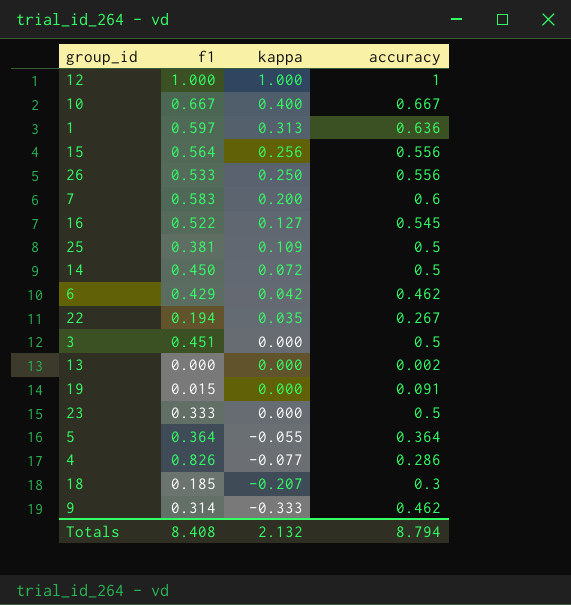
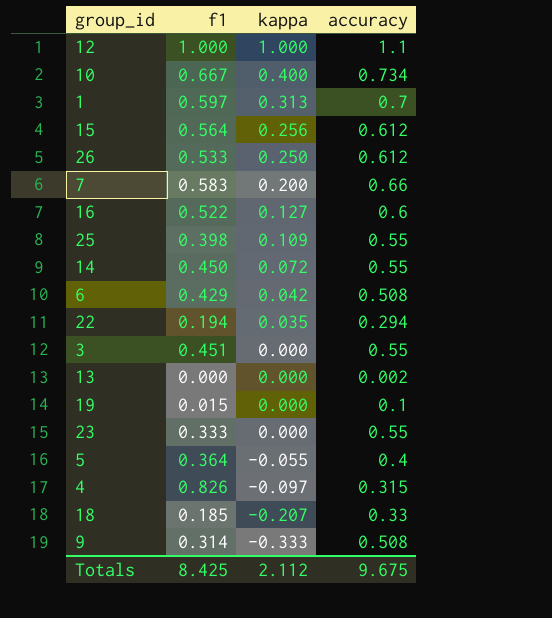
12 | accuracy: 1 -> 1.1
10 | accuracy: 0.667 -> 0.734
1 | accuracy: 0.636 -> 0.7
15 | accuracy: 0.556 -> 0.612
26 | accuracy: 0.556 -> 0.612
7 | accuracy: 0.6 -> 0.66
16 | accuracy: 0.545 -> 0.6
25 | f1: 0.381 -> 0.398
25 | accuracy: 0.5 -> 0.55
14 | accuracy: 0.5 -> 0.55
6 | accuracy: 0.462 -> 0.508
22 | accuracy: 0.267 -> 0.294
3 | accuracy: 0.5 -> 0.55
19 | accuracy: 0.091 -> 0.1
23 | accuracy: 0.5 -> 0.55
5 | accuracy: 0.364 -> 0.4
4 | kappa: -0.077 -> -0.097
4 | accuracy: 0.286 -> 0.315
18 | accuracy: 0.3 -> 0.33
9 | accuracy: 0.462 -> 0.508
Totals | f1: 8.408 -> 8.425
Totals | kappa: 2.132 -> 2.112
Totals | accuracy: 8.794 -> 9.675

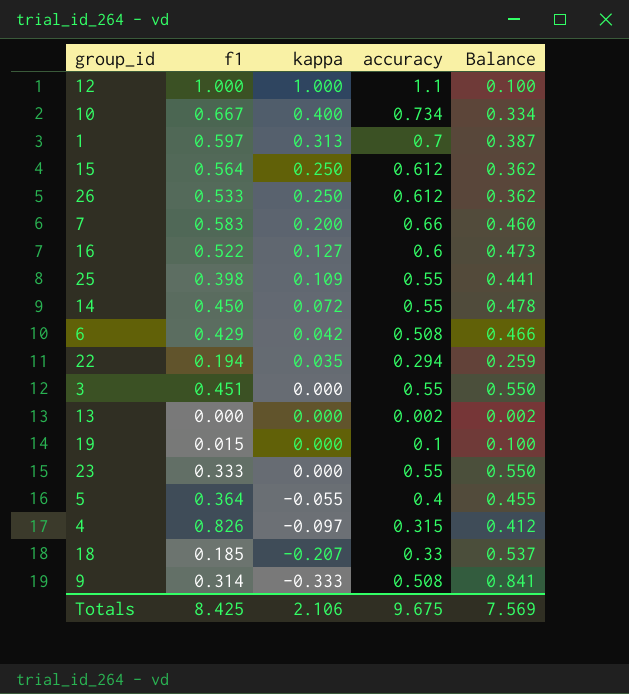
column Balance | formula: none -> [accuracy] - [kappa]
15 | kappa: 0.256 -> 0.250
Totals | kappa: 2.112 -> 2.106

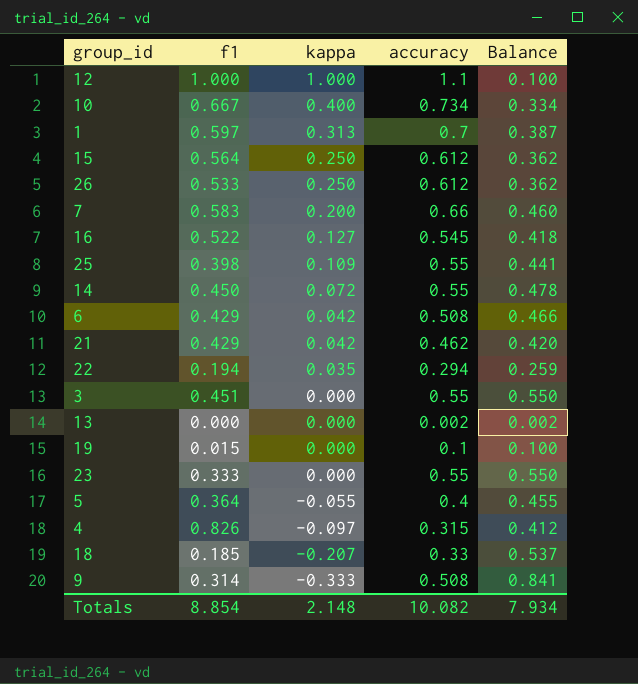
16 | accuracy: 0.6 -> 0.545
16 | Balance: 0.473 -> 0.418
row 21: none -> 0.429 | 0.042 | 0.462 | 0.420
Totals | f1: 8.425 -> 8.854
Totals | kappa: 2.106 -> 2.148
Totals | accuracy: 9.675 -> 10.082
Totals | Balance: 7.569 -> 7.934

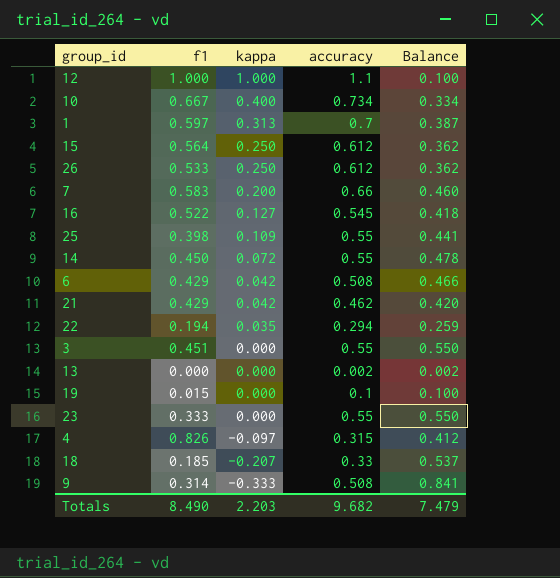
row 5: 0.364 | -0.055 | 0.4 | 0.455 -> none
Totals | f1: 8.854 -> 8.490
Totals | kappa: 2.148 -> 2.203
Totals | accuracy: 10.082 -> 9.682
Totals | Balance: 7.934 -> 7.479

